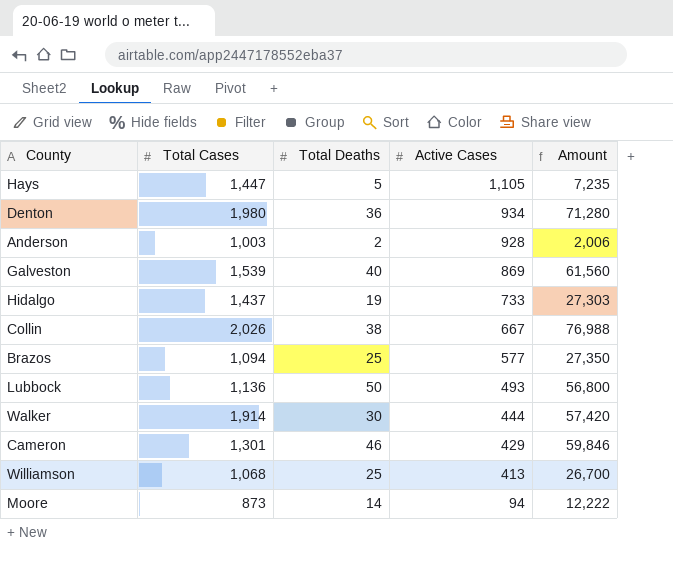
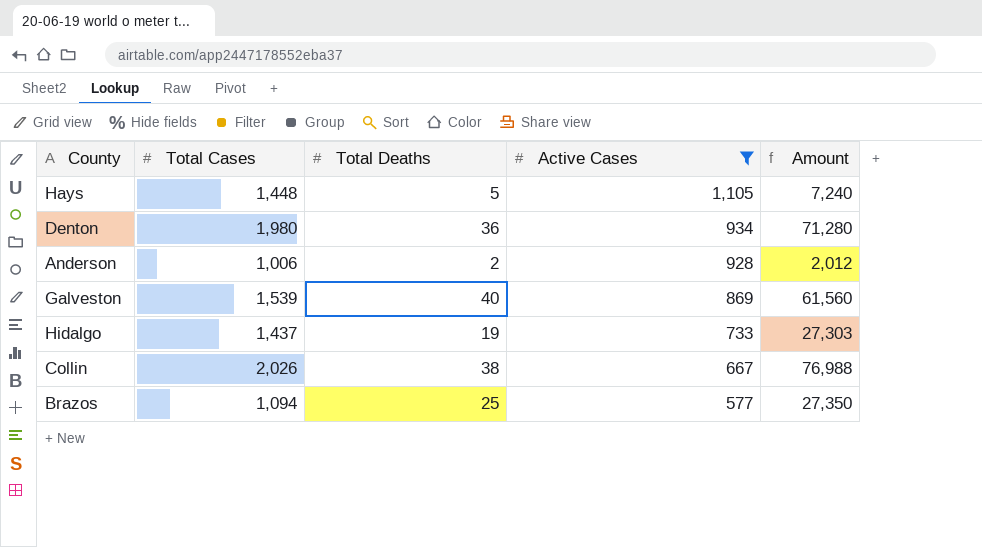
filter: none -> Active Cases >= 577
Hays | Total Cases: 1,447 -> 1,448
Hays | Amount: 7,235 -> 7,240
Anderson | Total Cases: 1,003 -> 1,006
Anderson | Amount: 2,006 -> 2,012

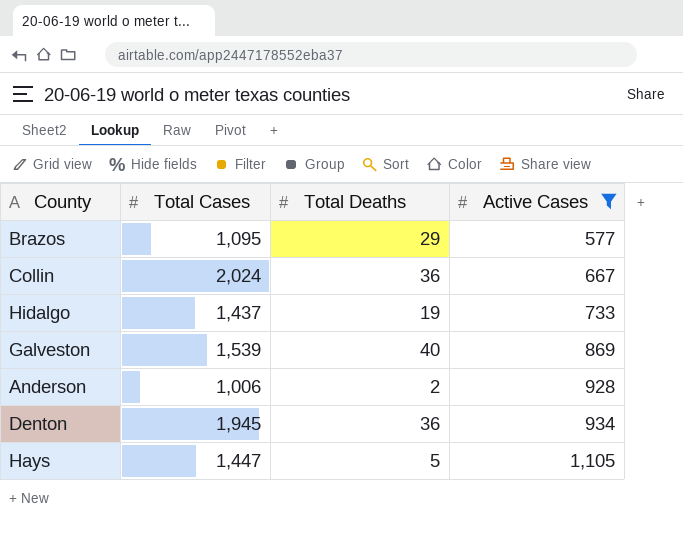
row order: Active Cases descending -> Active Cases ascending
column Amount | formula: [Total Cases] * [Total Deaths] -> none
Brazos | Total Cases: 1,094 -> 1,095
Brazos | Total Deaths: 25 -> 29
Collin | Total Cases: 2,026 -> 2,024
Collin | Total Deaths: 38 -> 36
Denton | Total Cases: 1,980 -> 1,945
Hays | Total Cases: 1,448 -> 1,447

